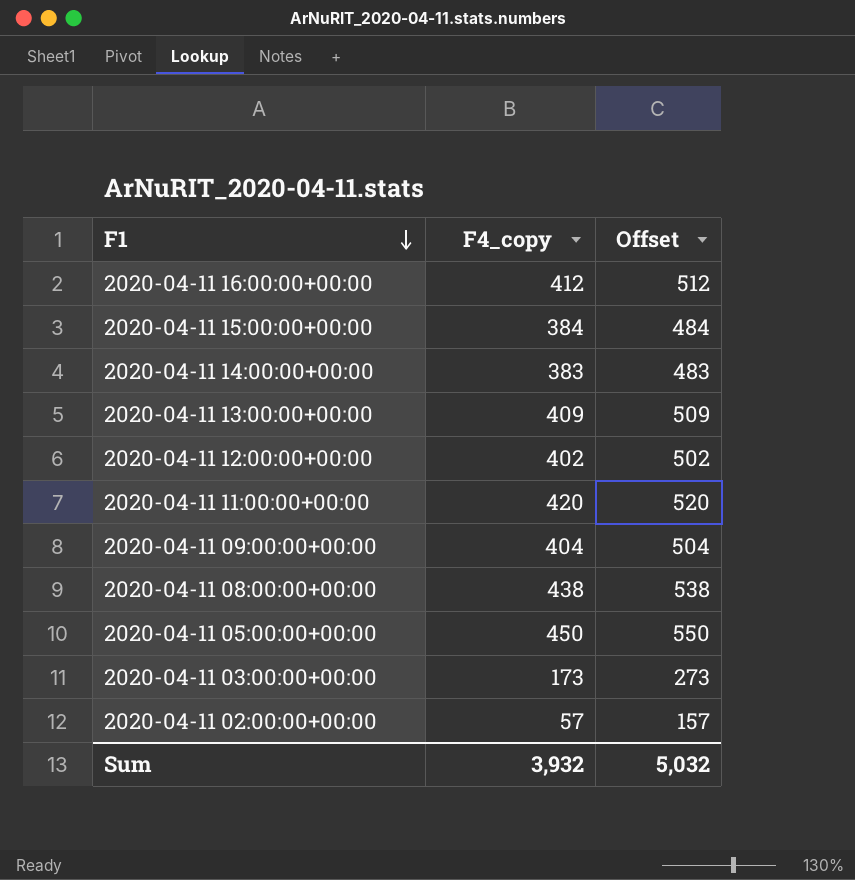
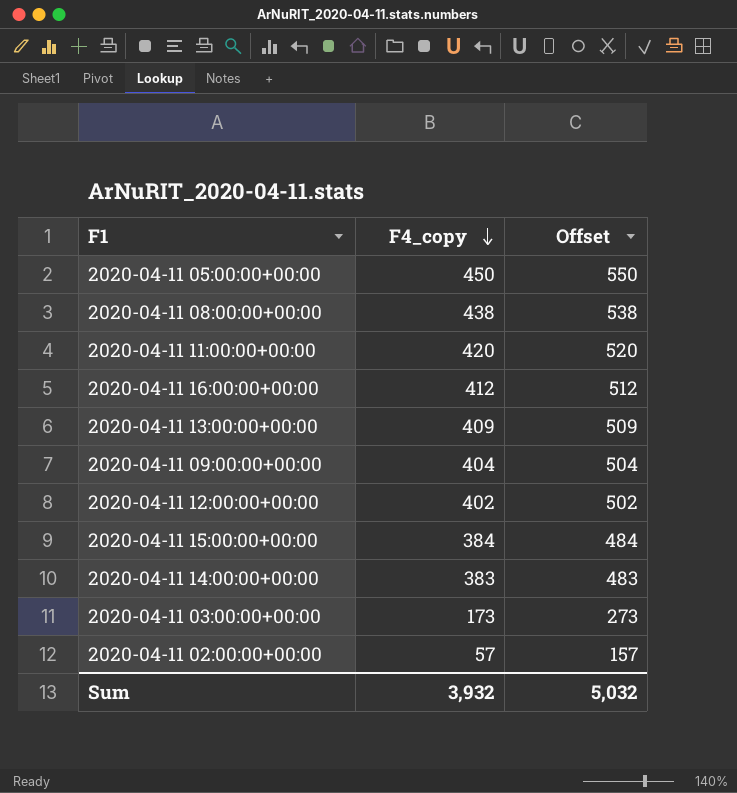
row order: F1 descending -> F4_copy descending

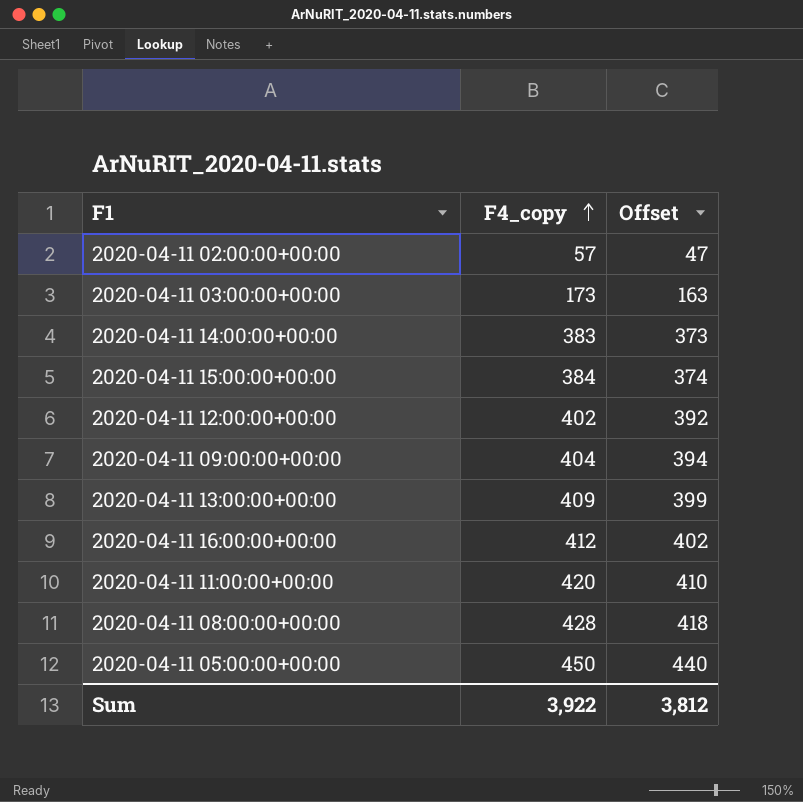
row order: F4_copy descending -> F4_copy ascending
column Offset | formula: [F4_copy] + 100 -> [F4_copy] - 10
2020-04-11 08:00:00+00:00 | F4_copy: 438 -> 428
Sum | F4_copy: 3,932 -> 3,922
Sum | Offset: 5,032 -> 3,812

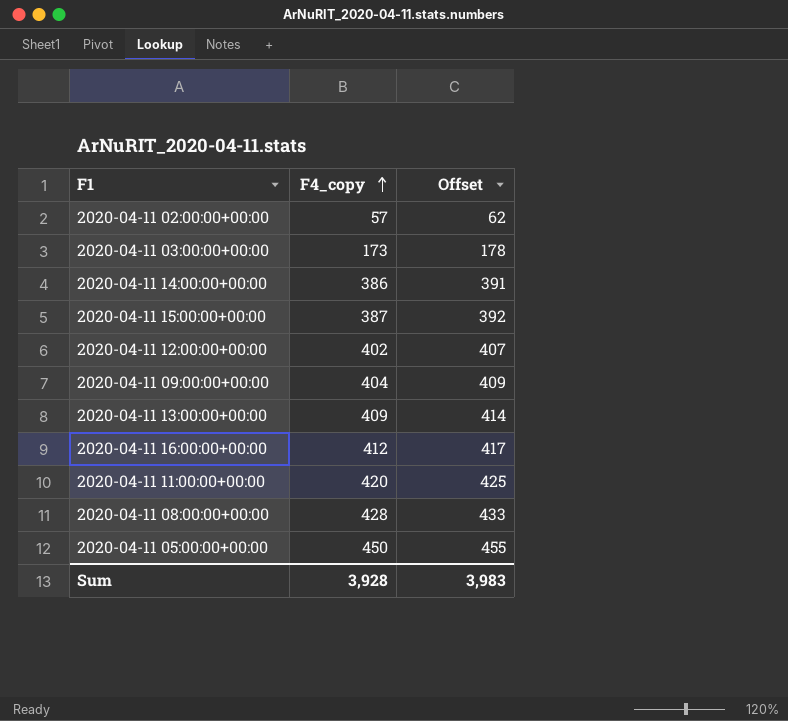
column Offset | formula: [F4_copy] - 10 -> [F4_copy] + 5
2020-04-11 14:00:00+00:00 | F4_copy: 383 -> 386
2020-04-11 15:00:00+00:00 | F4_copy: 384 -> 387
Sum | F4_copy: 3,922 -> 3,928
Sum | Offset: 3,812 -> 3,983

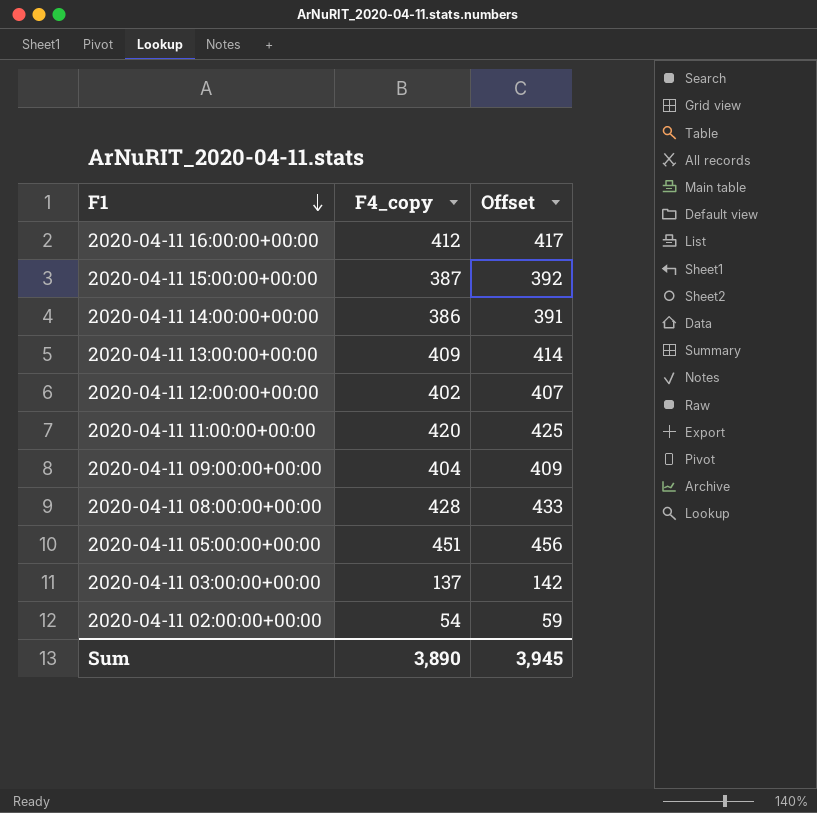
row order: F4_copy ascending -> F1 descending
2020-04-11 05:00:00+00:00 | F4_copy: 450 -> 451
2020-04-11 05:00:00+00:00 | Offset: 455 -> 456
2020-04-11 03:00:00+00:00 | F4_copy: 173 -> 137
2020-04-11 03:00:00+00:00 | Offset: 178 -> 142
2020-04-11 02:00:00+00:00 | F4_copy: 57 -> 54
2020-04-11 02:00:00+00:00 | Offset: 62 -> 59
Sum | F4_copy: 3,928 -> 3,890
Sum | Offset: 3,983 -> 3,945

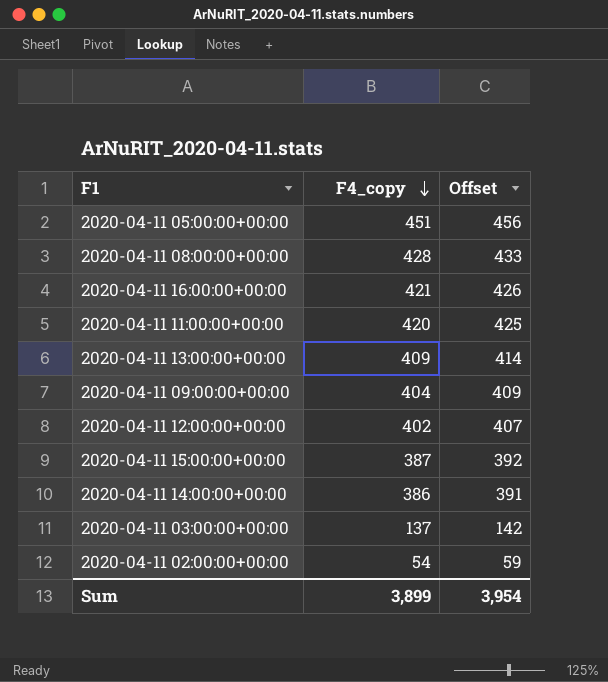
row order: F1 descending -> F4_copy descending
2020-04-11 16:00:00+00:00 | F4_copy: 412 -> 421
2020-04-11 16:00:00+00:00 | Offset: 417 -> 426
Sum | F4_copy: 3,890 -> 3,899
Sum | Offset: 3,945 -> 3,954

